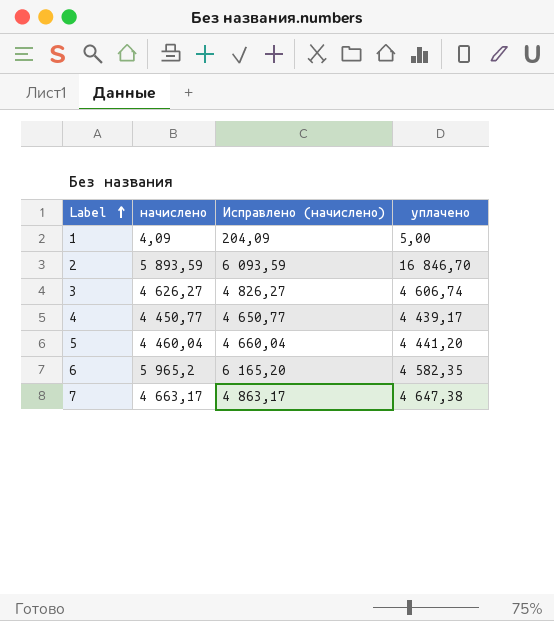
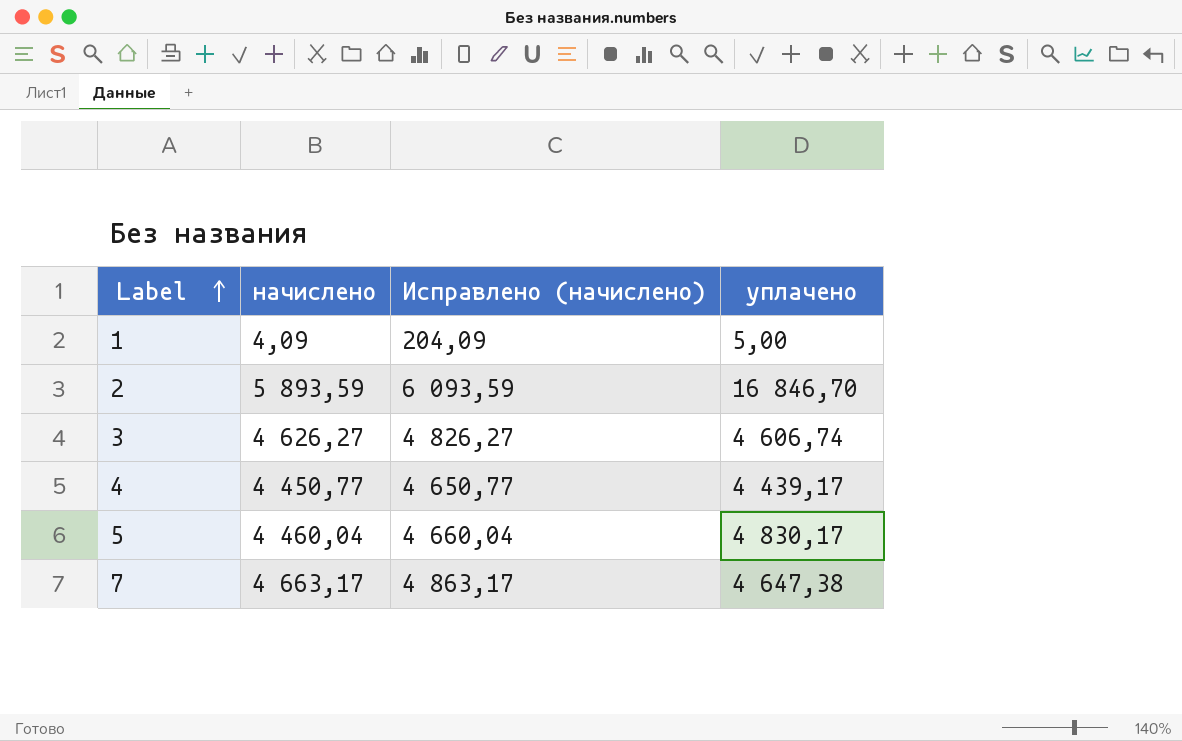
row 6: 5 965,2 | 6 165,20 | 4 582,35 -> none
5 | уплачено: 4 441,20 -> 4 830,17

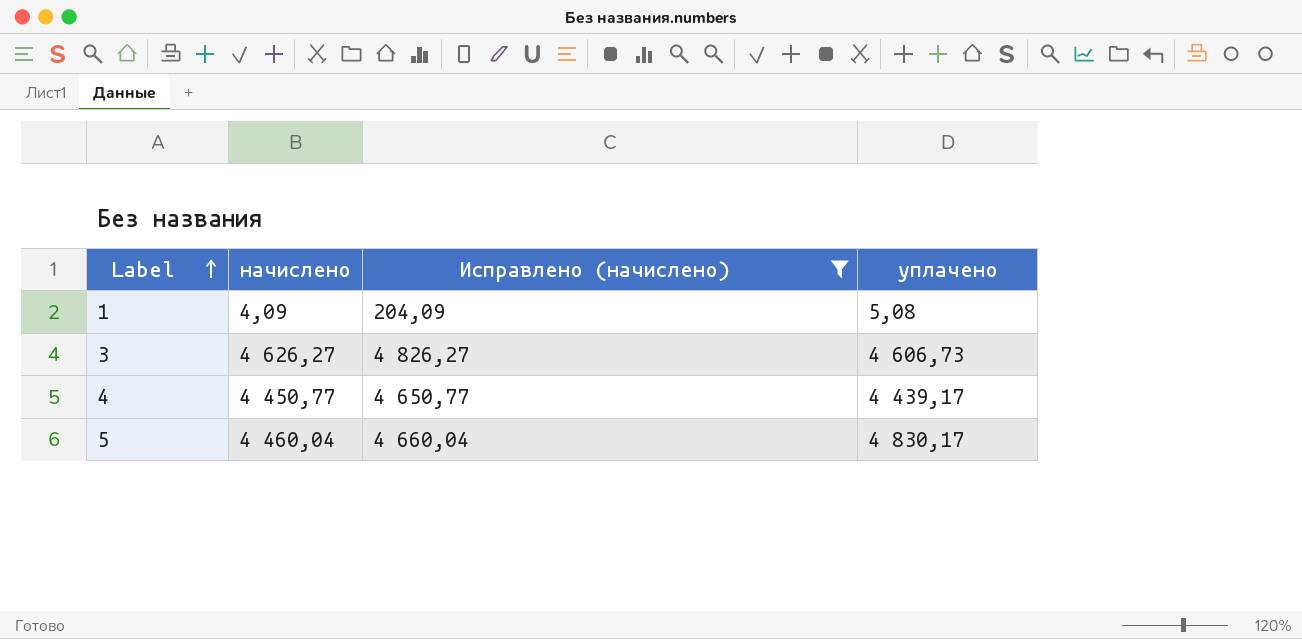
filter: none -> Исправлено (начислено) <= 4 826,27
1 | уплачено: 5,00 -> 5,08
3 | уплачено: 4 606,74 -> 4 606,73

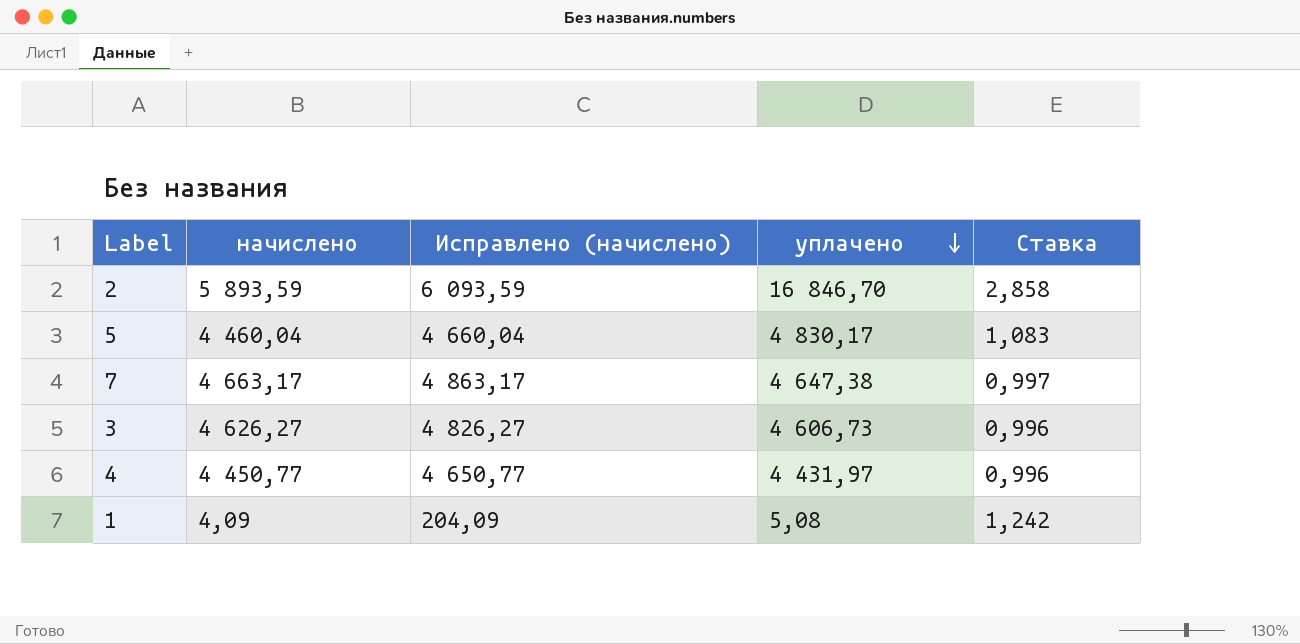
filter: Исправлено (начислено) <= 4 826,27 -> none
row order: Label ascending -> уплачено descending
column Ставка | formula: none -> [уплачено] / [начислено]
4 | уплачено: 4 439,17 -> 4 431,97

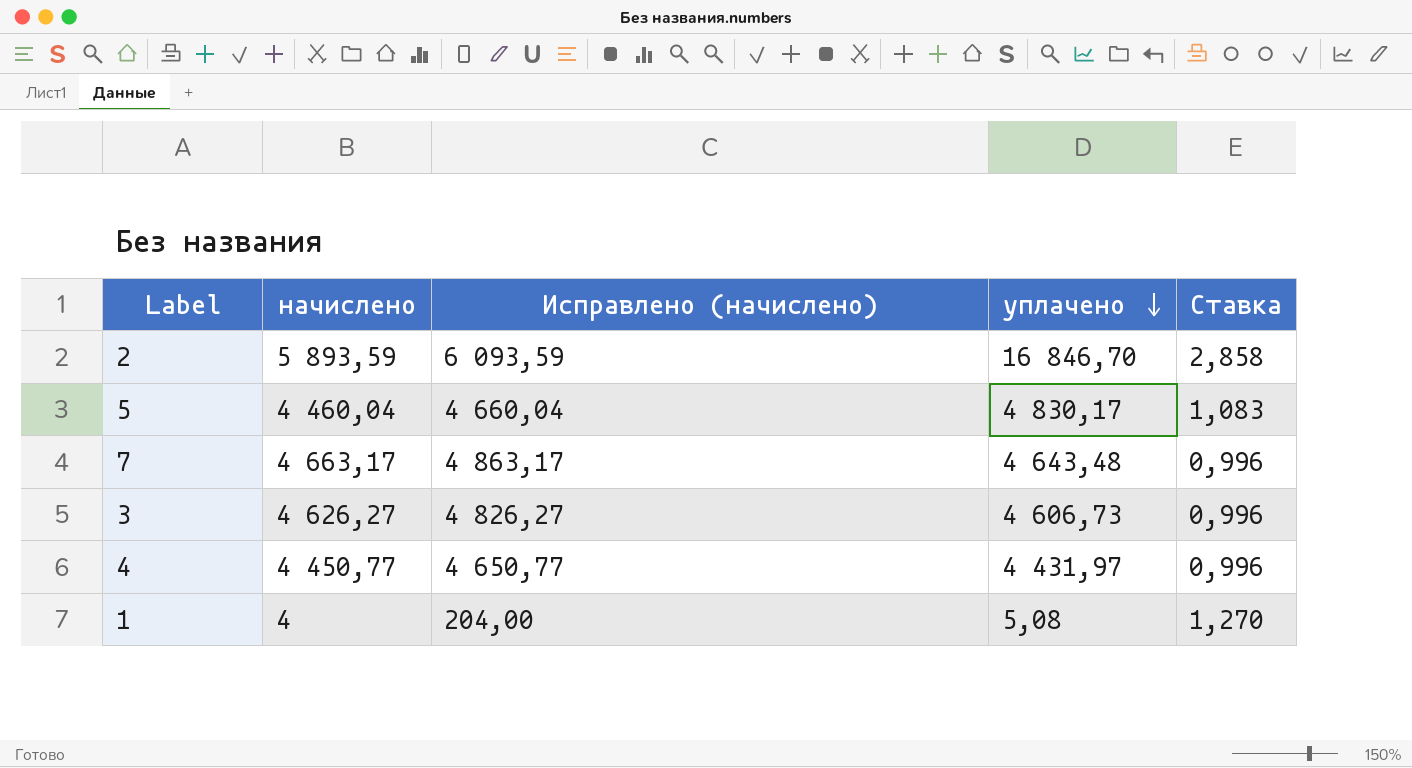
7 | уплачено: 4 647,38 -> 4 643,48
7 | Ставка: 0,997 -> 0,996
1 | начислено: 4,09 -> 4
1 | Исправлено (начислено): 204,09 -> 204,00
1 | Ставка: 1,242 -> 1,270

